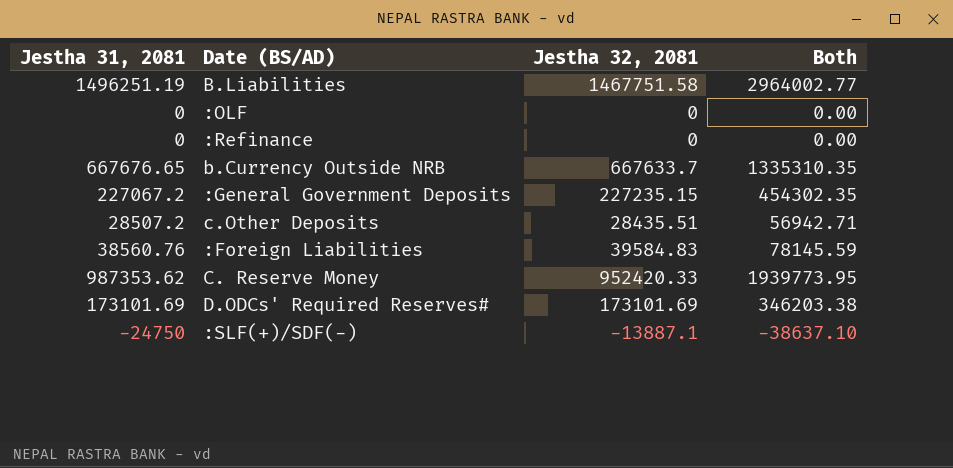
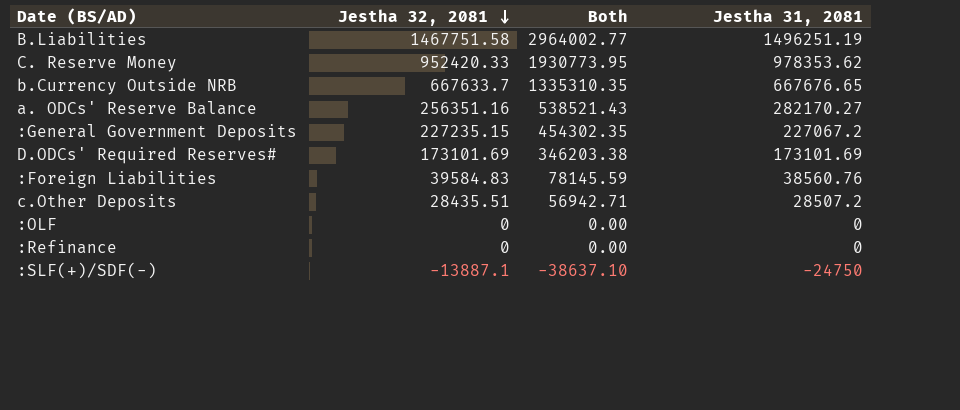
row order: none -> Jestha 32, 2081 descending
column Jestha 31, 2081 | position: 1 -> 4
C. Reserve Money | Both: 1939773.95 -> 1930773.95
C. Reserve Money | Jestha 31, 2081: 987353.62 -> 978353.62
row a. ODCs' Reserve Balance: none -> 256351.16 | 538521.43 | 282170.27

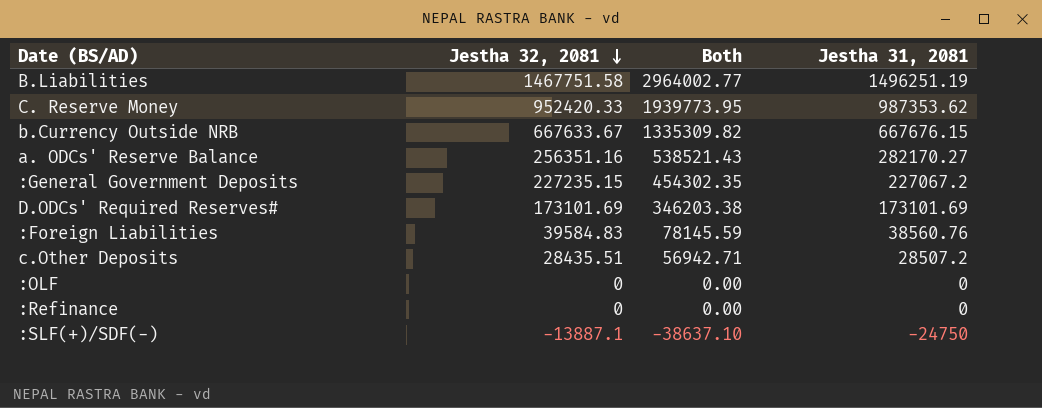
C. Reserve Money | Both: 1930773.95 -> 1939773.95
C. Reserve Money | Jestha 31, 2081: 978353.62 -> 987353.62
b.Currency Outside NRB | Jestha 32, 2081: 667633.7 -> 667633.67
b.Currency Outside NRB | Both: 1335310.35 -> 1335309.82
b.Currency Outside NRB | Jestha 31, 2081: 667676.65 -> 667676.15

